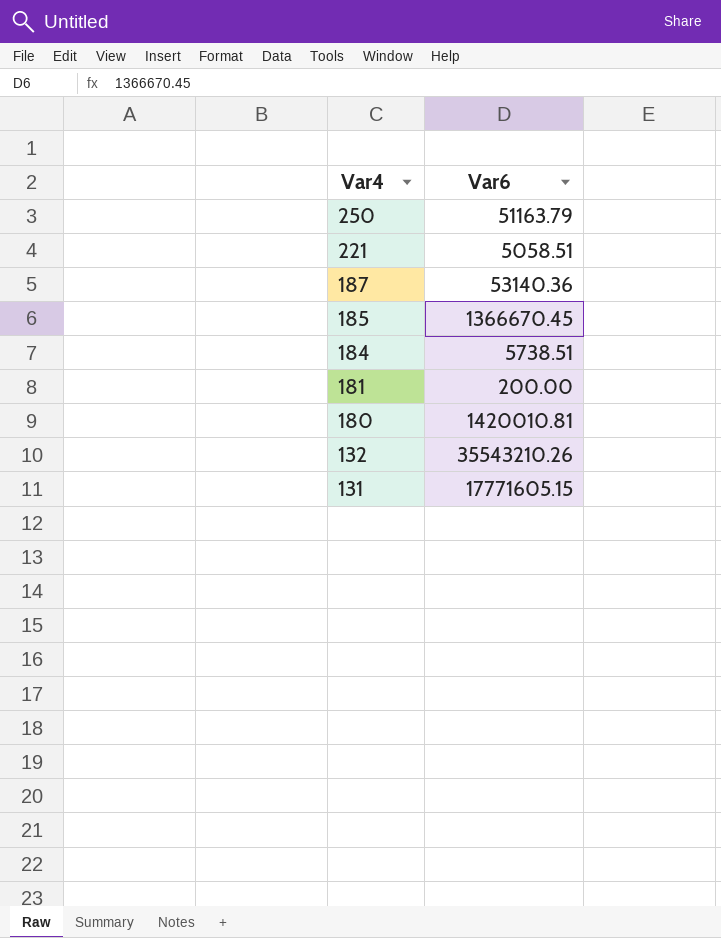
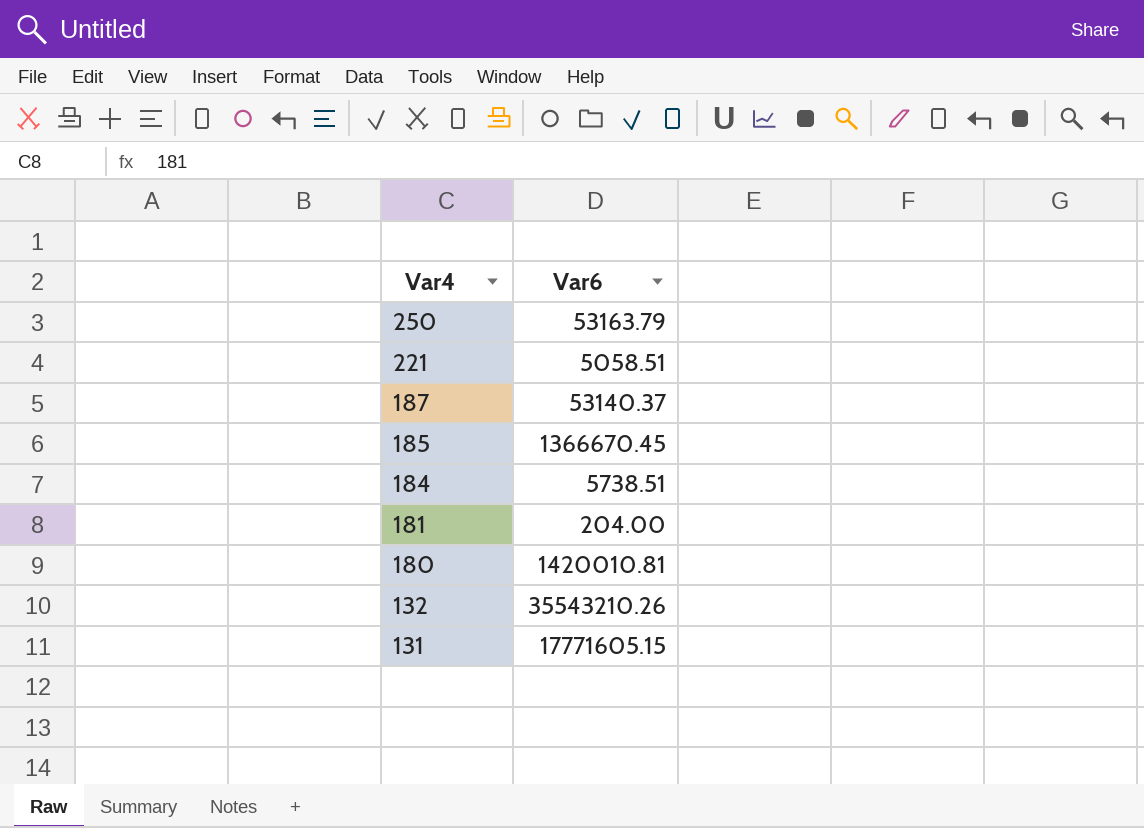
250 | Var6: 51163.79 -> 53163.79
187 | Var6: 53140.36 -> 53140.37
181 | Var6: 200.00 -> 204.00

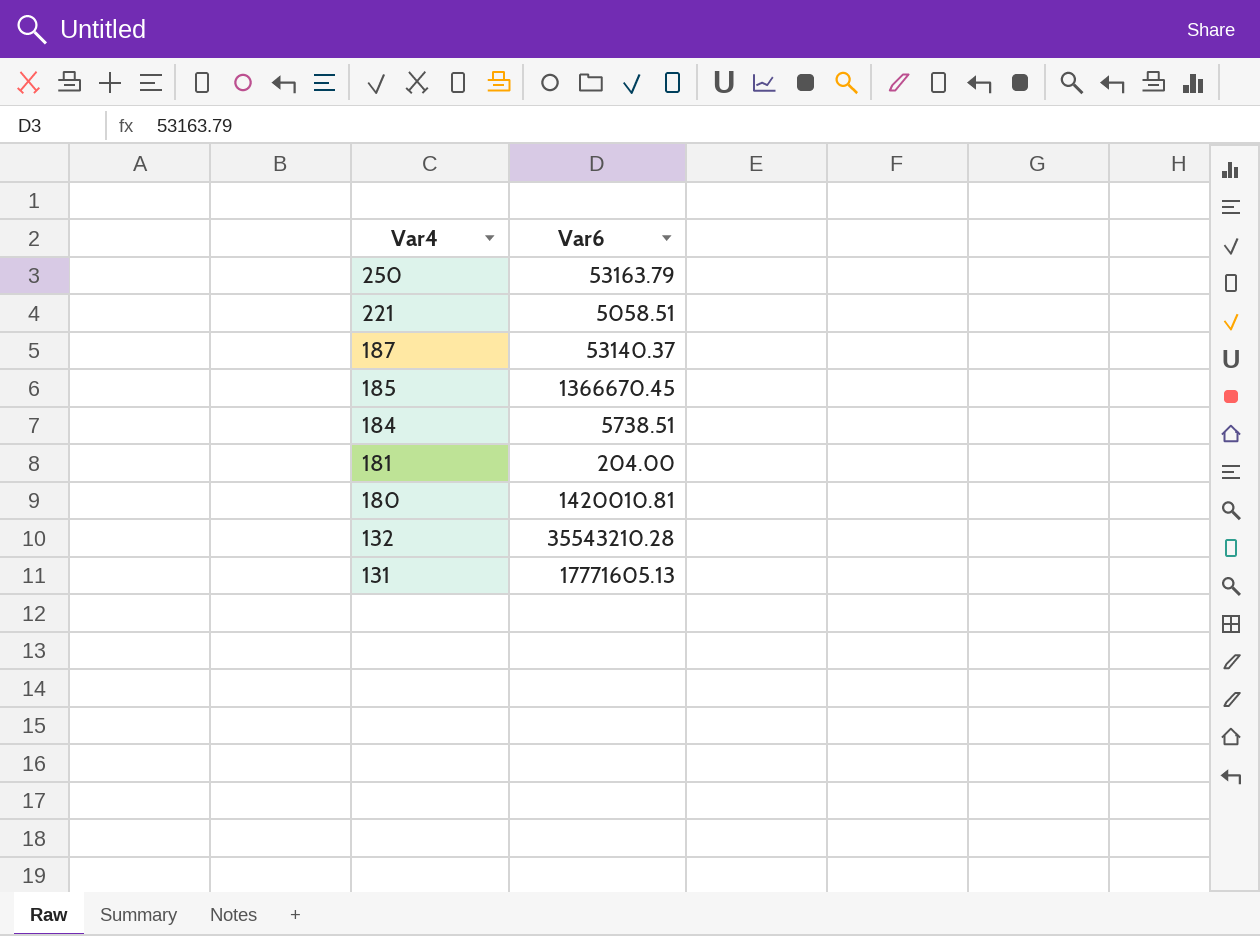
132 | Var6: 35543210.26 -> 35543210.28
131 | Var6: 17771605.15 -> 17771605.13

